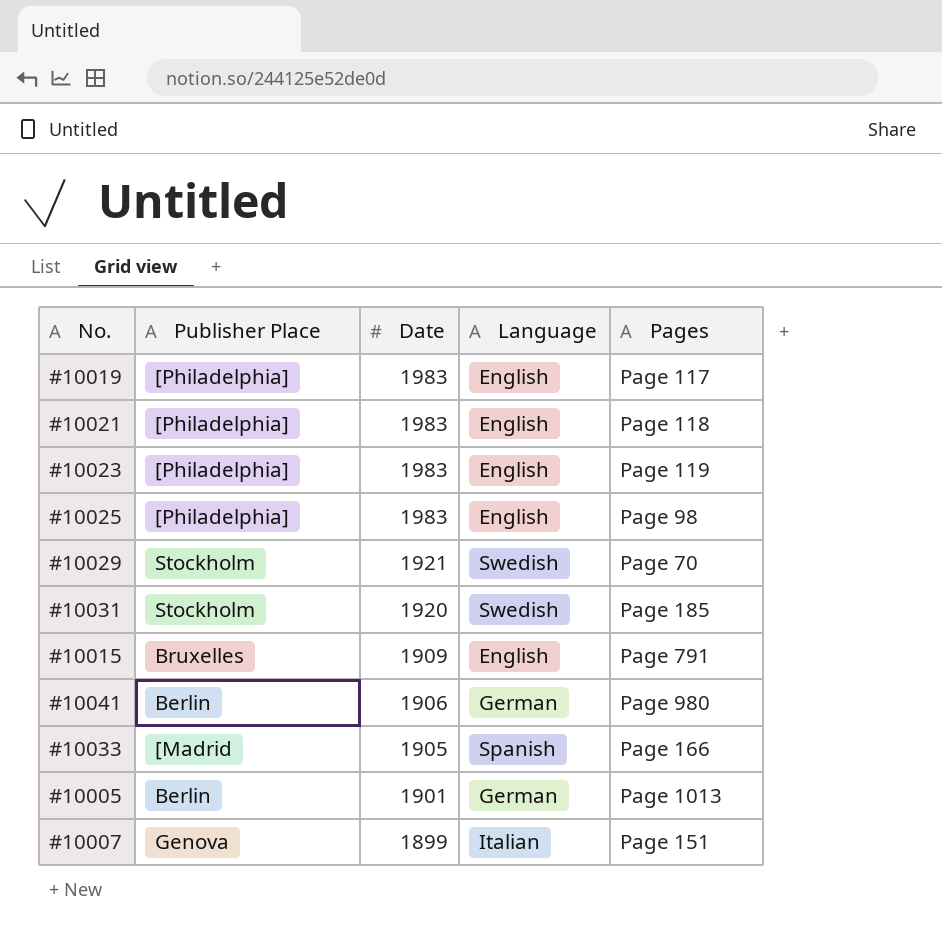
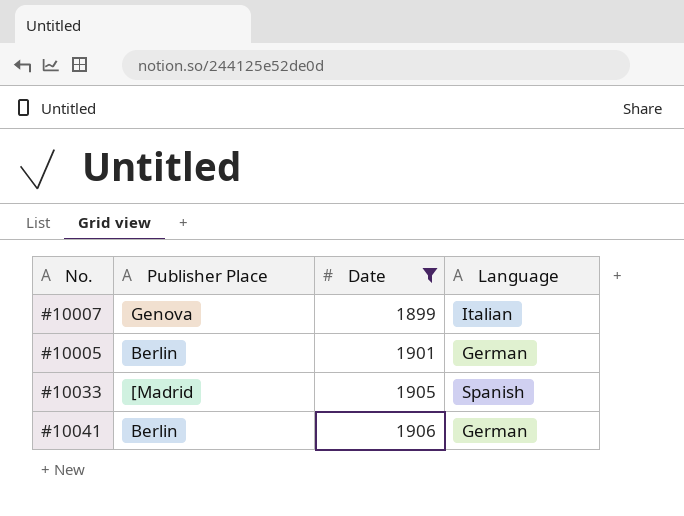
filter: none -> Date <= 1906
row order: Date descending -> Date ascending
column Pages | position: 5 -> none

